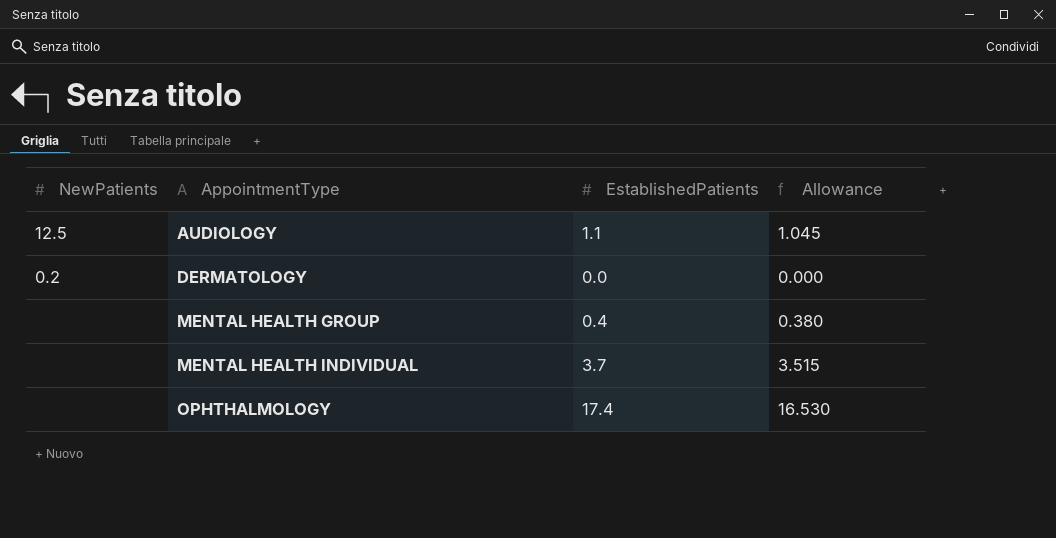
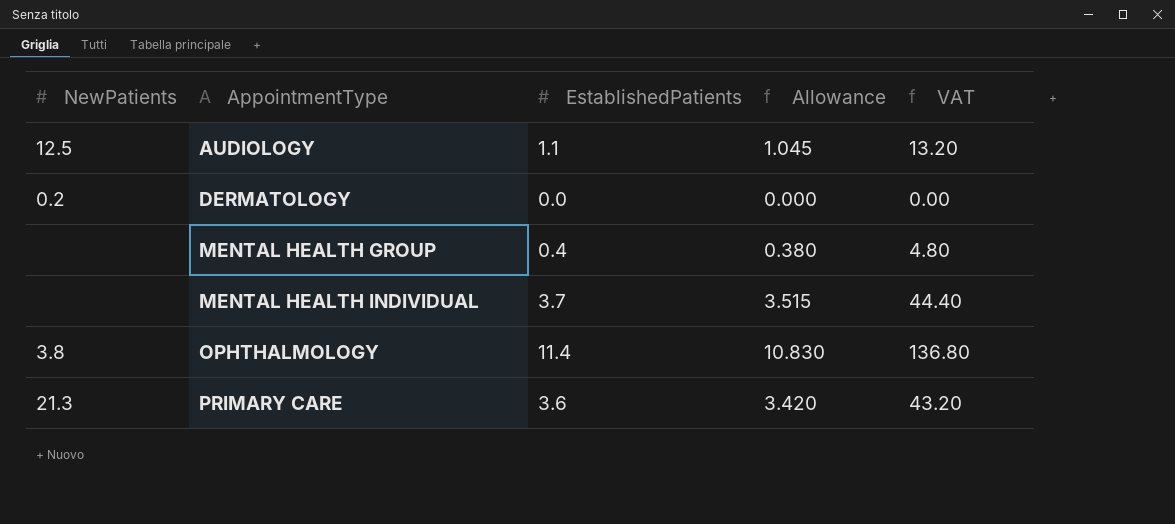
column VAT | formula: none -> [EstablishedPatients] * 12
OPHTHALMOLOGY | NewPatients: none -> 3.8
OPHTHALMOLOGY | EstablishedPatients: 17.4 -> 11.4
OPHTHALMOLOGY | Allowance: 16.530 -> 10.830
row PRIMARY CARE: none -> 21.3 | 3.6 | 3.420 | 43.20

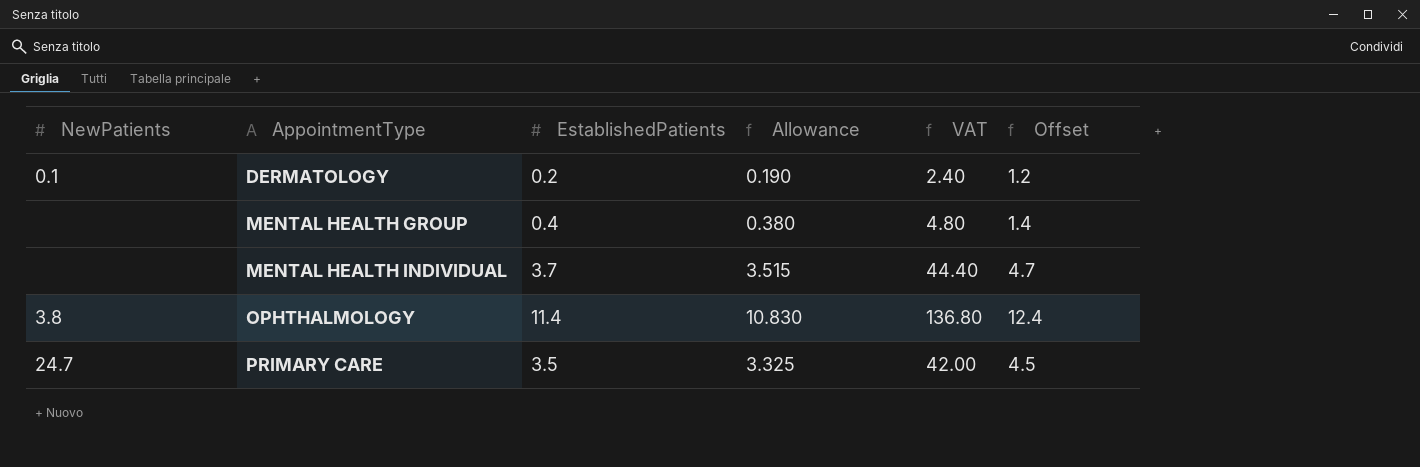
column Offset | formula: none -> [EstablishedPatients] + 1
row AUDIOLOGY: 12.5 | 1.1 | 1.045 | 13.20 -> none
DERMATOLOGY | NewPatients: 0.2 -> 0.1
DERMATOLOGY | EstablishedPatients: 0.0 -> 0.2
DERMATOLOGY | Allowance: 0.000 -> 0.190
DERMATOLOGY | VAT: 0.00 -> 2.40
PRIMARY CARE | NewPatients: 21.3 -> 24.7
PRIMARY CARE | EstablishedPatients: 3.6 -> 3.5
PRIMARY CARE | Allowance: 3.420 -> 3.325
PRIMARY CARE | VAT: 43.20 -> 42.00

